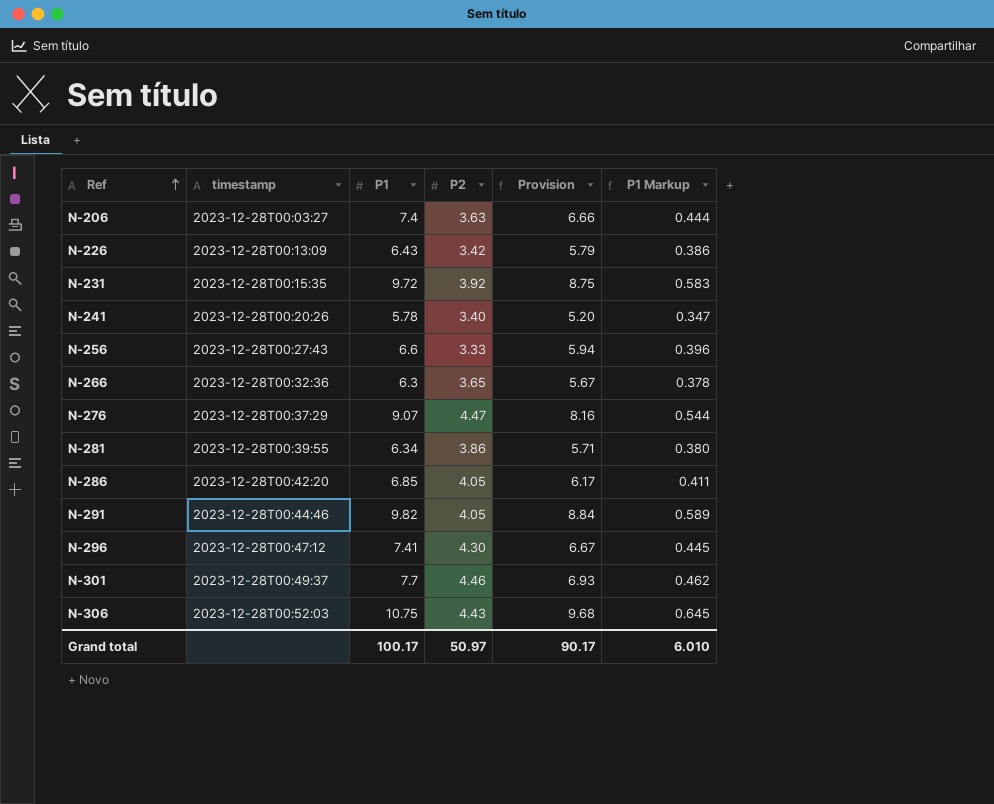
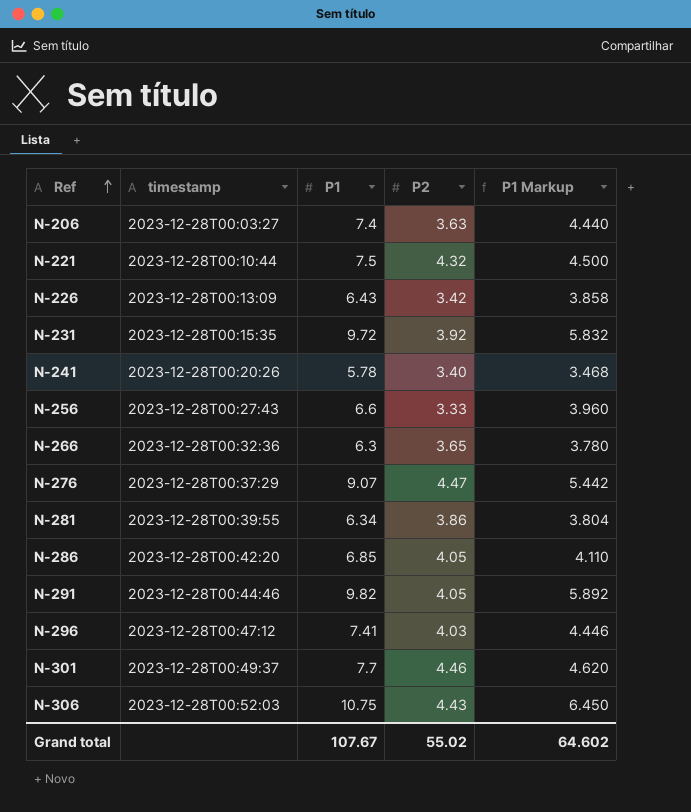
column Provision | formula: [P1] * 0.9 -> none
column P1 Markup | formula: [P1] * 0.06 -> [P1] * 0.6
row N-221: none -> 2023-12-28T00:10:44 | 7.5 | 4.32 | 4.500
N-296 | P2: 4.30 -> 4.03
Grand total | P1: 100.17 -> 107.67
Grand total | P2: 50.97 -> 55.02
Grand total | P1 Markup: 6.010 -> 64.602

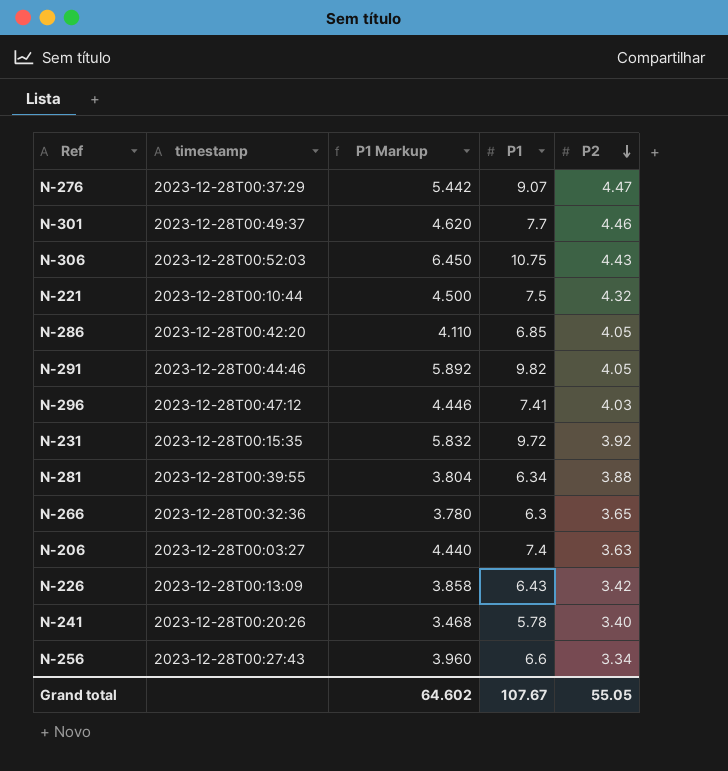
row order: Ref ascending -> P2 descending
column P1 Markup | position: 5 -> 3
N-281 | P2: 3.86 -> 3.88
N-256 | P2: 3.33 -> 3.34
Grand total | P2: 55.02 -> 55.05

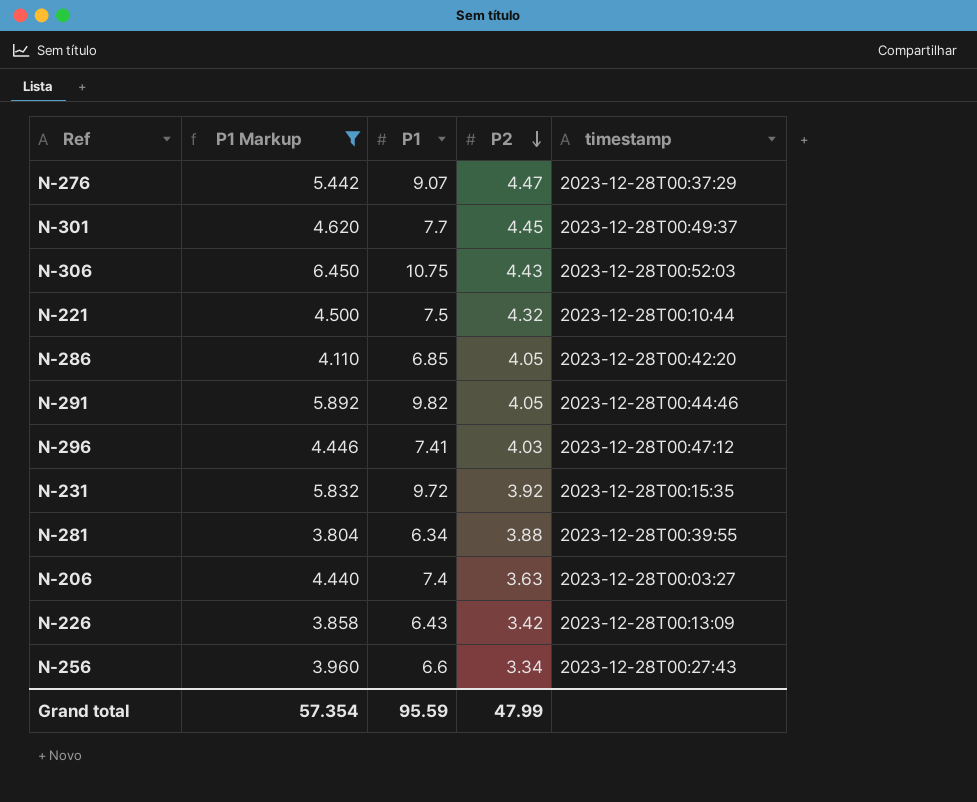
filter: none -> P1 Markup >= 3.804
column timestamp | position: 2 -> 5
N-301 | P2: 4.46 -> 4.45
Grand total | P1 Markup: 64.602 -> 57.354
Grand total | P1: 107.67 -> 95.59
Grand total | P2: 55.05 -> 47.99

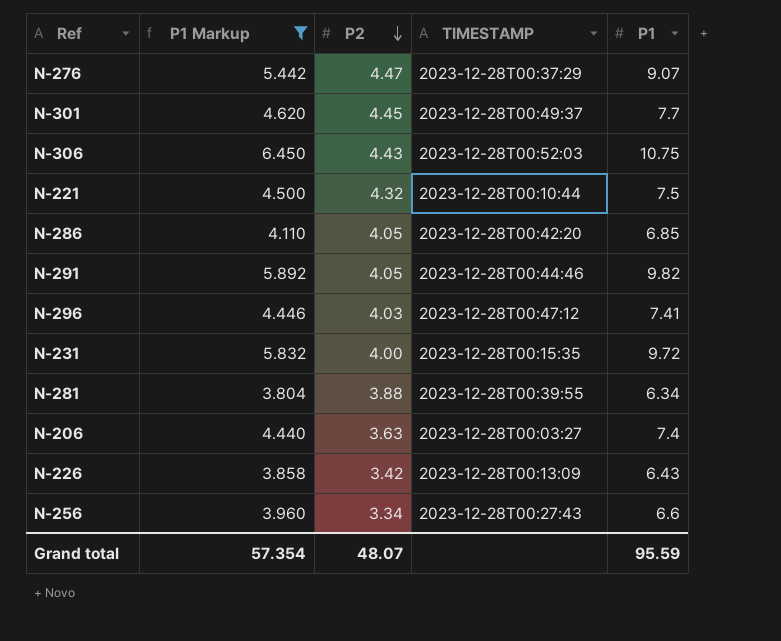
column name: timestamp -> TIMESTAMP
column P1 | position: 3 -> 5
N-231 | P2: 3.92 -> 4.00
Grand total | P2: 47.99 -> 48.07

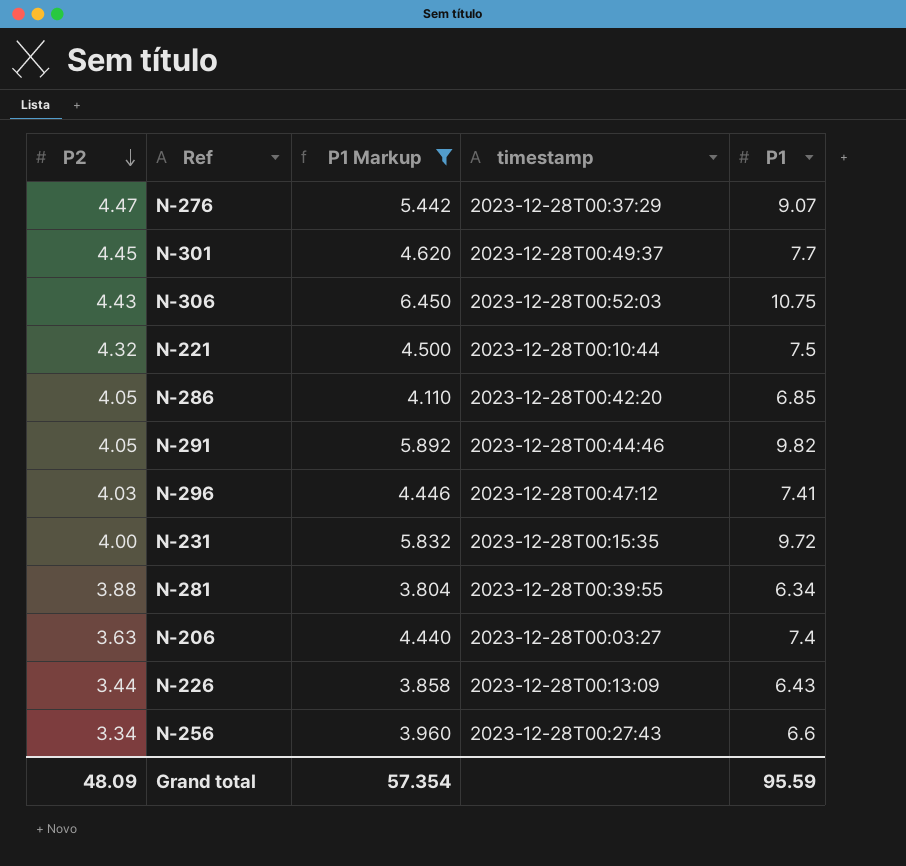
column P2 | position: 3 -> 1
column name: TIMESTAMP -> timestamp
N-226 | P2: 3.42 -> 3.44
Grand total | P2: 48.07 -> 48.09

